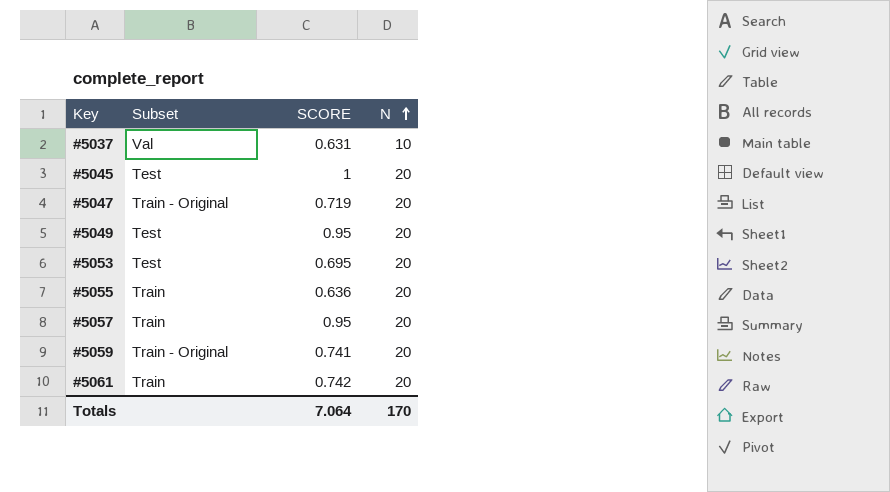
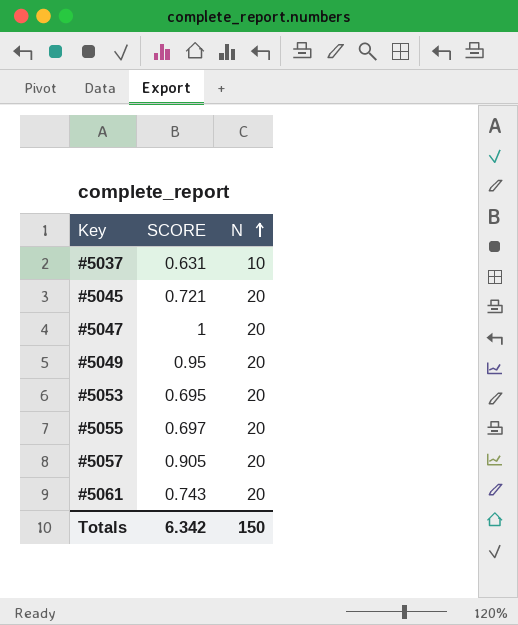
column Subset | position: 2 -> none
row #5059: Train - Original | 0.741 | 20 -> none
#5045 | SCORE: 1 -> 0.721
#5047 | SCORE: 0.719 -> 1
#5055 | SCORE: 0.636 -> 0.697
#5057 | SCORE: 0.95 -> 0.905
#5061 | SCORE: 0.742 -> 0.743
Totals | SCORE: 7.064 -> 6.342
Totals | N: 170 -> 150

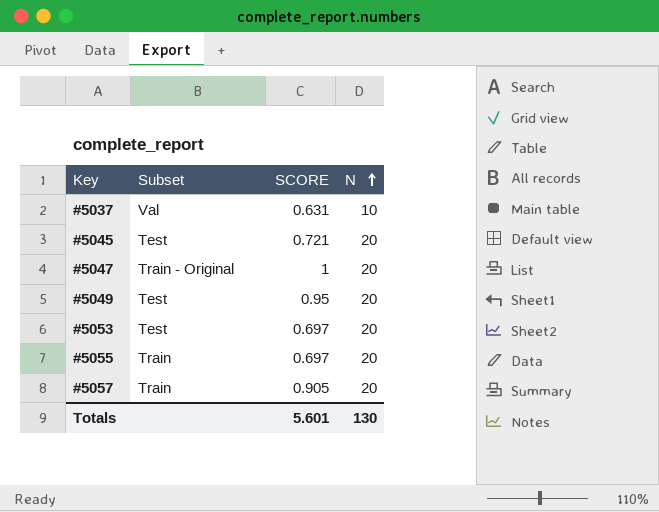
column Subset | position: none -> 2
row #5061: 0.743 | 20 -> none
#5053 | SCORE: 0.695 -> 0.697
Totals | SCORE: 6.342 -> 5.601
Totals | N: 150 -> 130

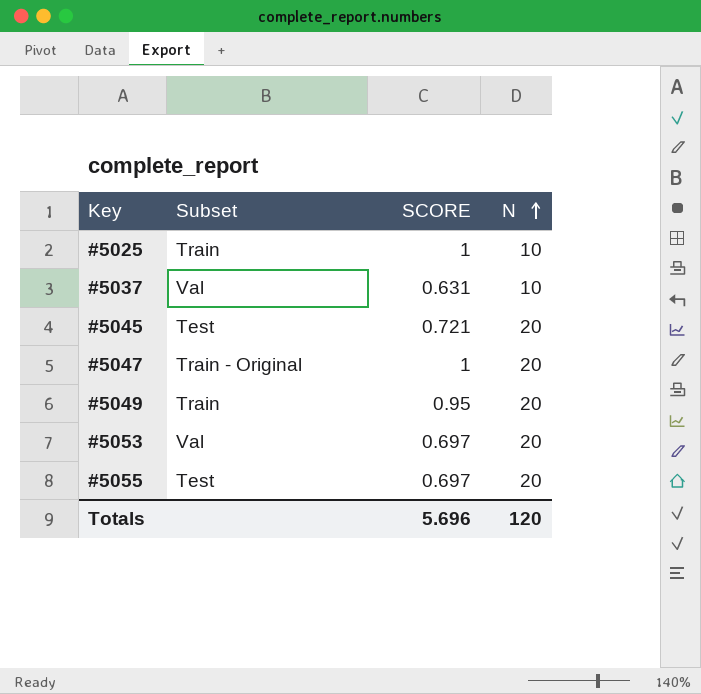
row #5057: Train | 0.905 | 20 -> none
row #5025: none -> Train | 1 | 10
#5049 | Subset: Test -> Train
#5053 | Subset: Test -> Val
#5055 | Subset: Train -> Test
Totals | SCORE: 5.601 -> 5.696
Totals | N: 130 -> 120

